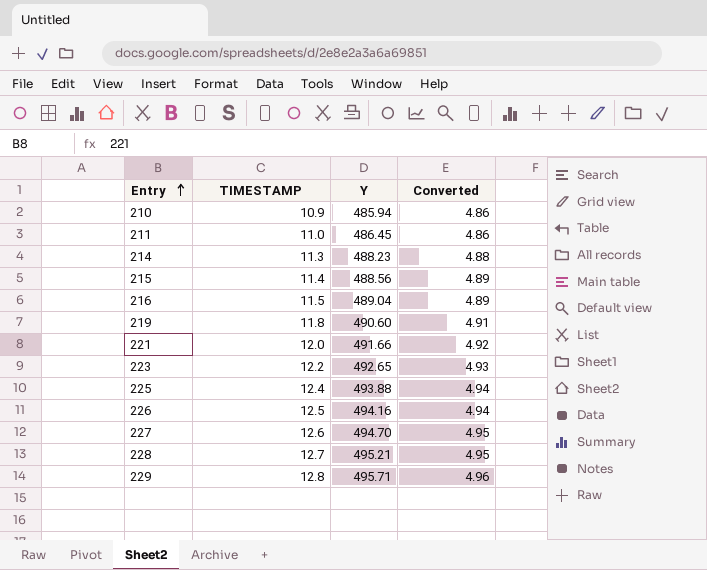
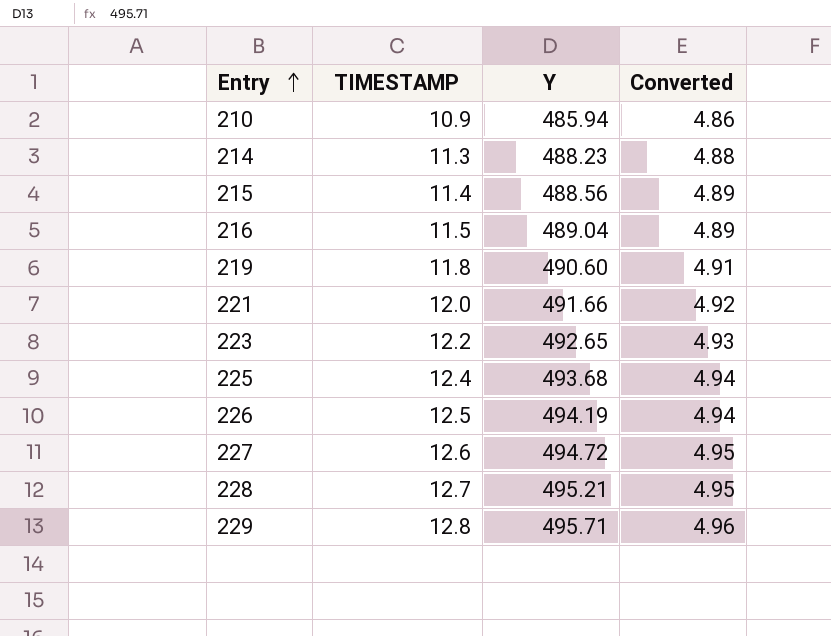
row 211: 11.0 | 486.45 | 4.86 -> none
225 | Y: 493.88 -> 493.68
226 | Y: 494.16 -> 494.19
227 | Y: 494.70 -> 494.72

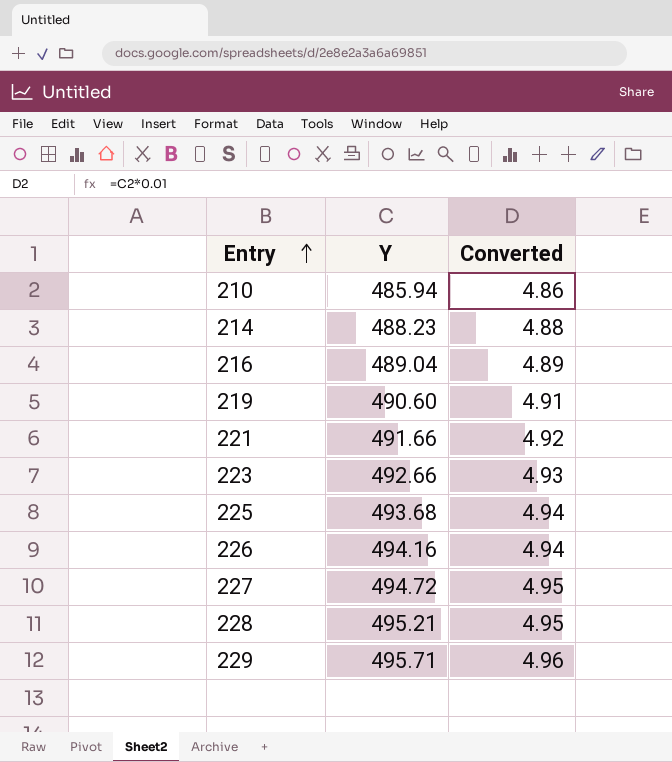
column TIMESTAMP | position: 2 -> none
row 215: 11.4 | 488.56 | 4.89 -> none
223 | Y: 492.65 -> 492.66
226 | Y: 494.19 -> 494.16

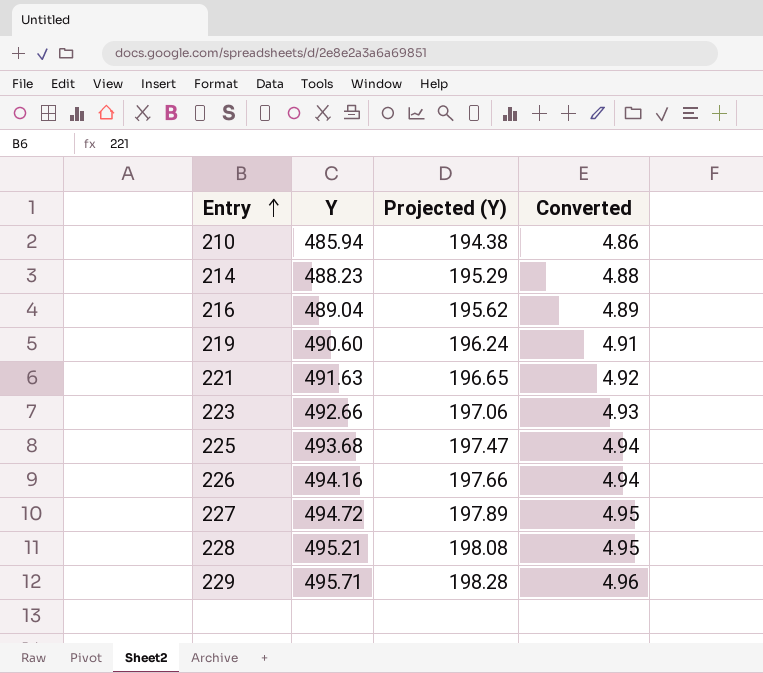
column Projected (Y) | formula: none -> [Y] * 0.4
221 | Y: 491.66 -> 491.63

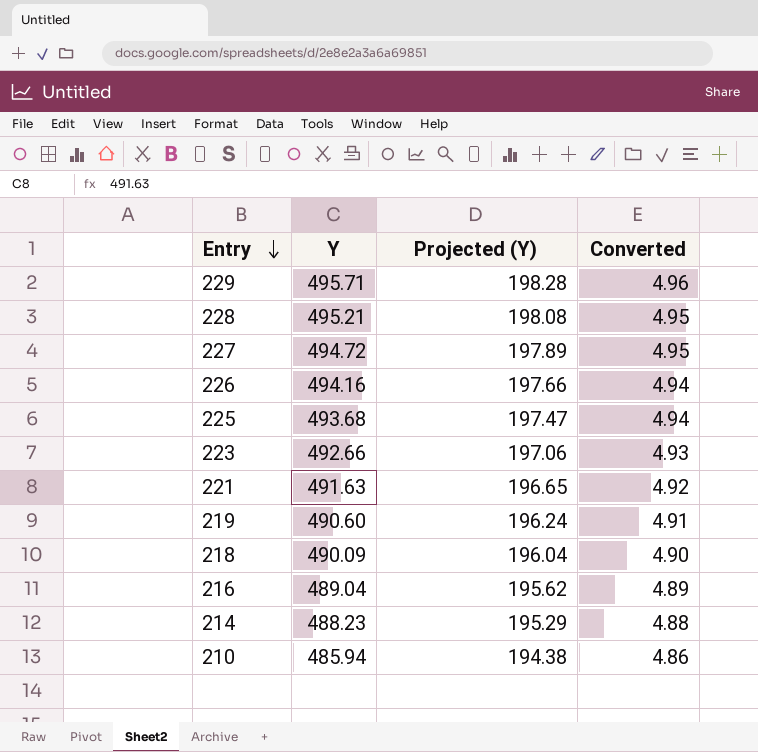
row order: Entry ascending -> Entry descending
row 218: none -> 490.09 | 196.04 | 4.90

